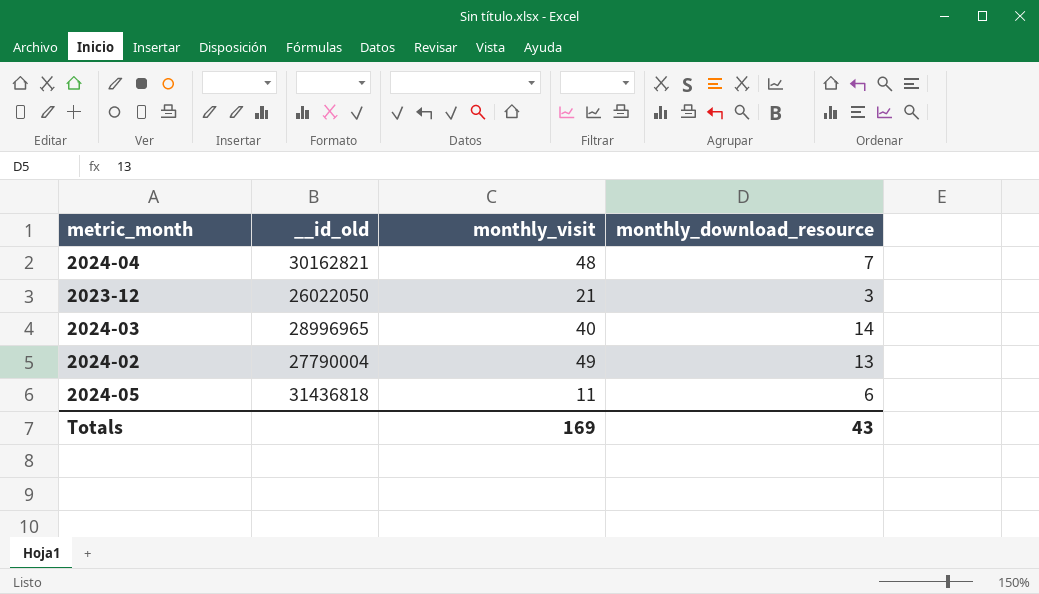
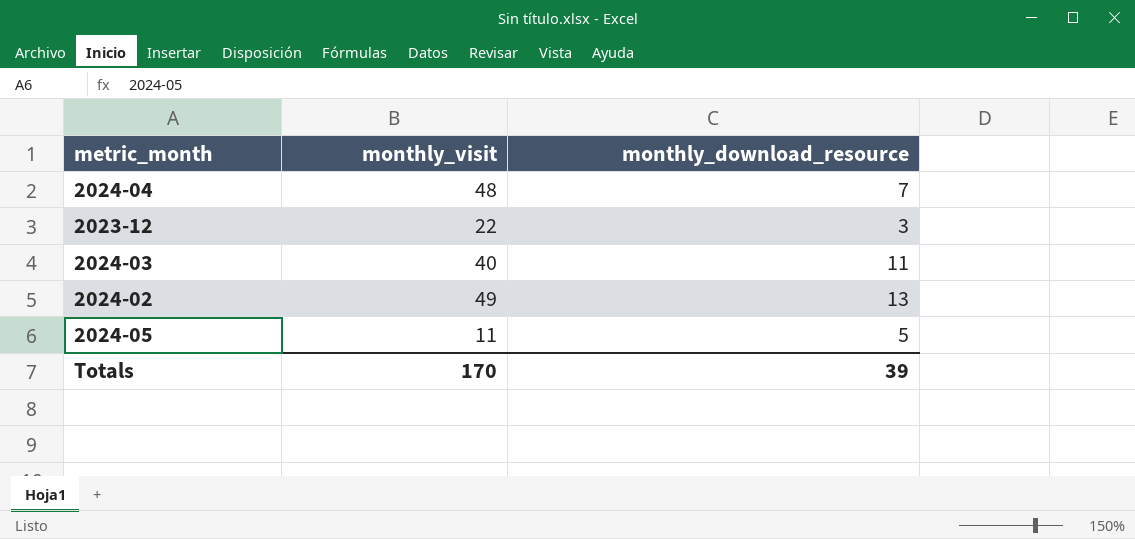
column __id_old | position: 2 -> none
2023-12 | monthly_visit: 21 -> 22
2024-03 | monthly_download_resource: 14 -> 11
2024-05 | monthly_download_resource: 6 -> 5
Totals | monthly_visit: 169 -> 170
Totals | monthly_download_resource: 43 -> 39

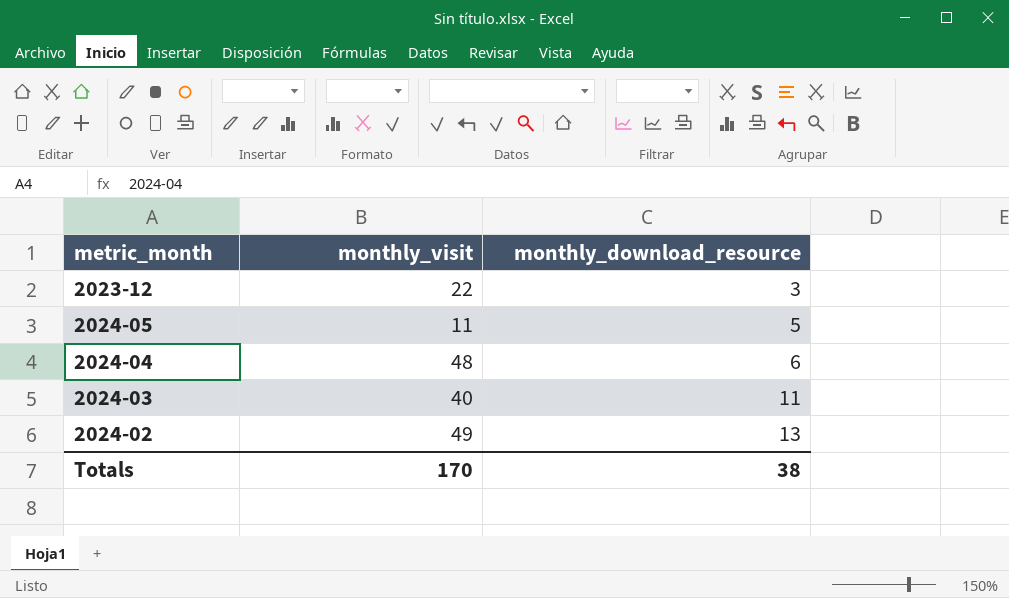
row order: none -> monthly_download_resource ascending
2024-04 | monthly_download_resource: 7 -> 6
Totals | monthly_download_resource: 39 -> 38

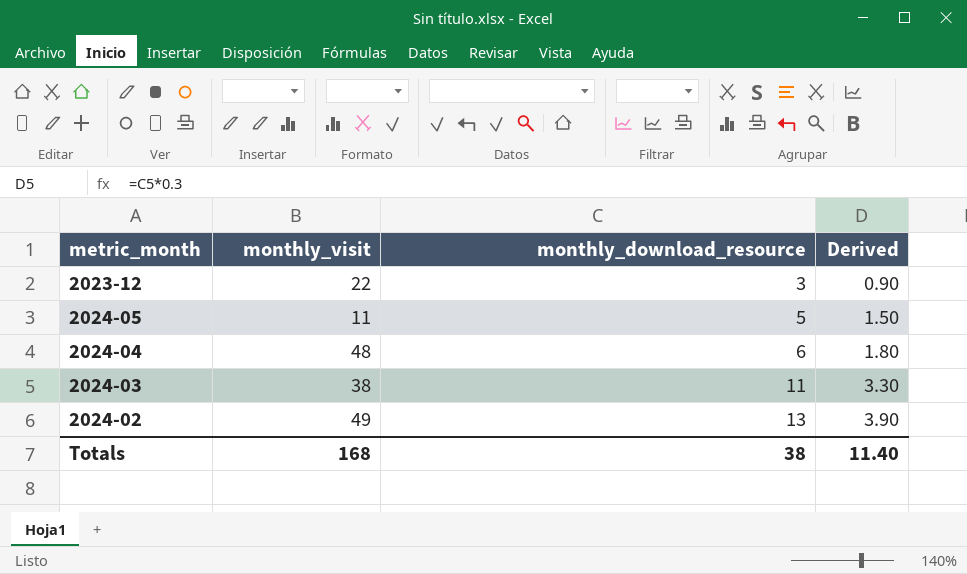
column Derived | formula: none -> [monthly_download_resource] * 0.3
2024-03 | monthly_visit: 40 -> 38
Totals | monthly_visit: 170 -> 168

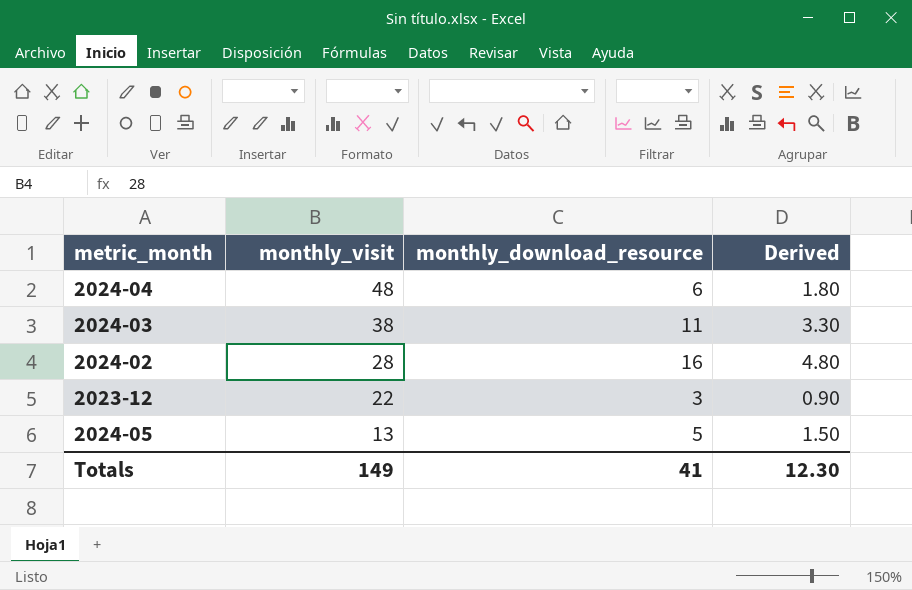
row order: monthly_download_resource ascending -> monthly_visit descending
2024-02 | monthly_visit: 49 -> 28
2024-02 | monthly_download_resource: 13 -> 16
2024-02 | Derived: 3.90 -> 4.80
2024-05 | monthly_visit: 11 -> 13
Totals | monthly_visit: 168 -> 149
Totals | monthly_download_resource: 38 -> 41
Totals | Derived: 11.40 -> 12.30

